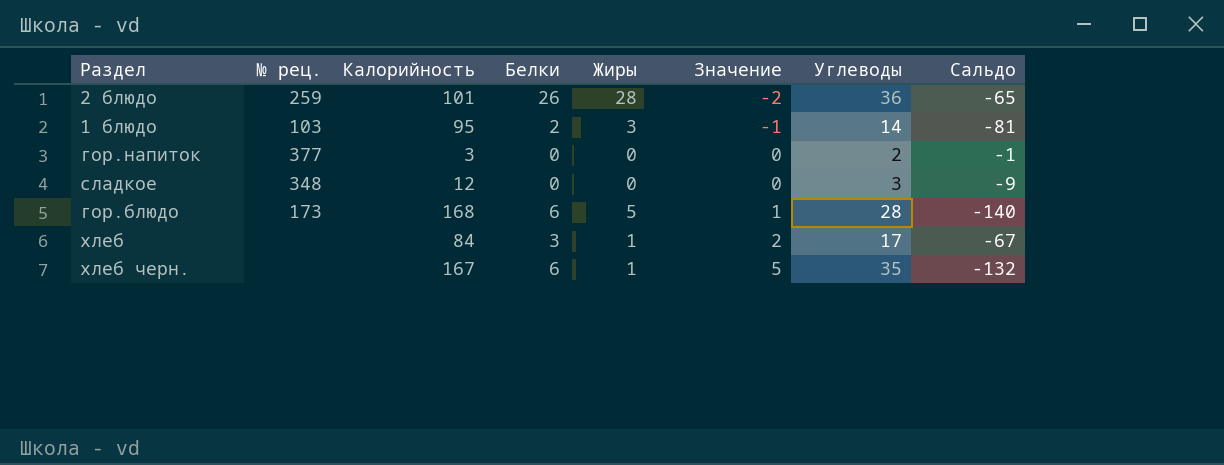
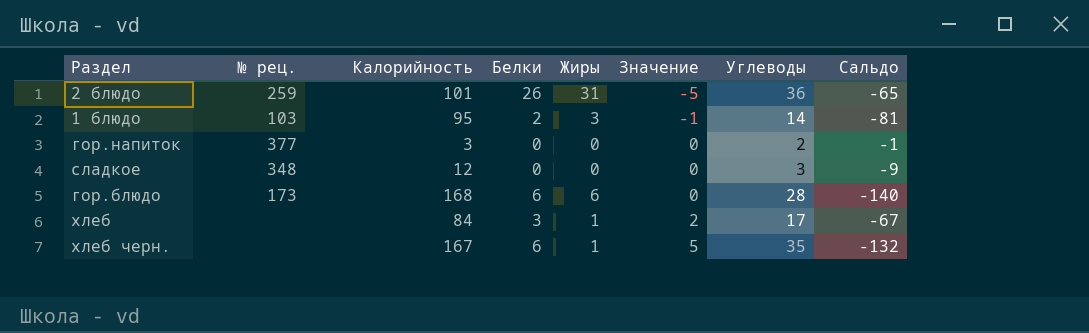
2 блюдо | Жиры: 28 -> 31
2 блюдо | Значение: -2 -> -5
гор.блюдо | Жиры: 5 -> 6
гор.блюдо | Значение: 1 -> 0

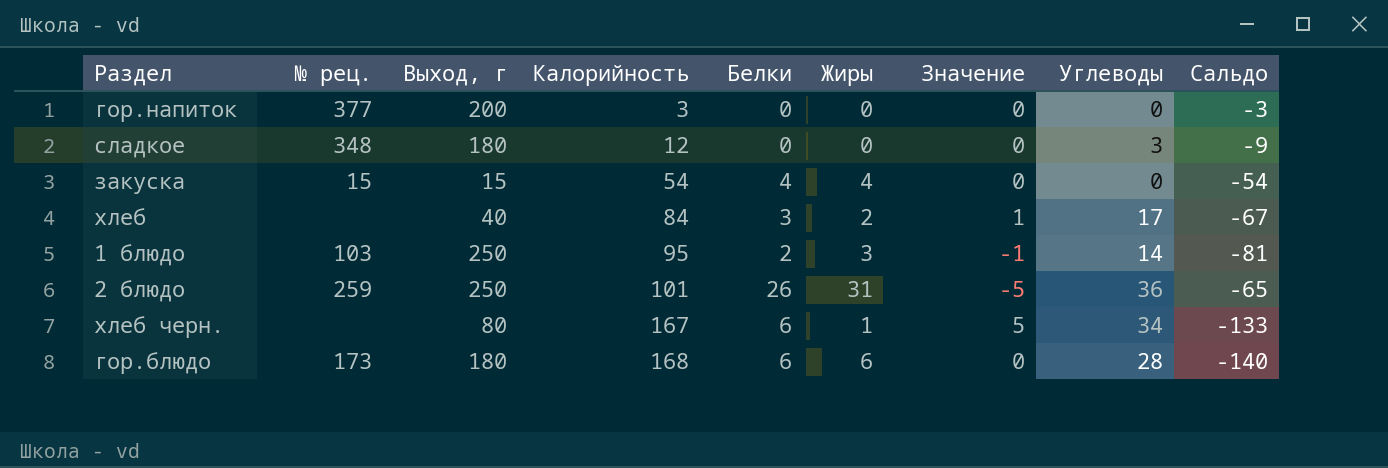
row order: Значение ascending -> Калорийность ascending
column Выход, г | position: none -> 3
гор.напиток | Углеводы: 2 -> 0
гор.напиток | Сальдо: -1 -> -3
row закуска: none -> 15 | 15 | 54 | 4 | 4 | 0 | 0 | -54
хлеб | Жиры: 1 -> 2
хлеб | Значение: 2 -> 1
хлеб черн. | Углеводы: 35 -> 34
хлеб черн. | Сальдо: -132 -> -133

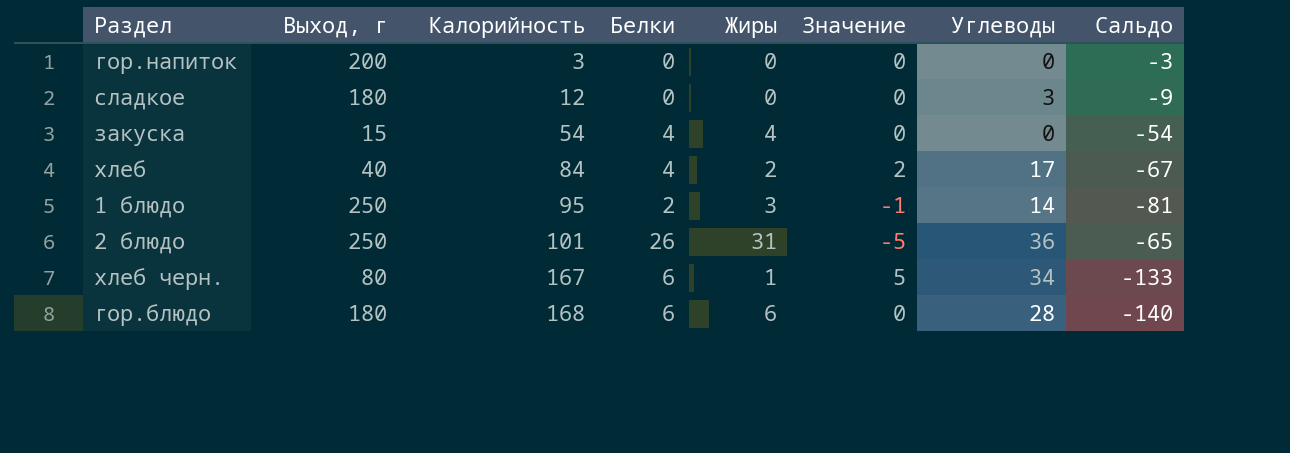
column № рец. | position: 2 -> none
хлеб | Белки: 3 -> 4
хлеб | Значение: 1 -> 2

